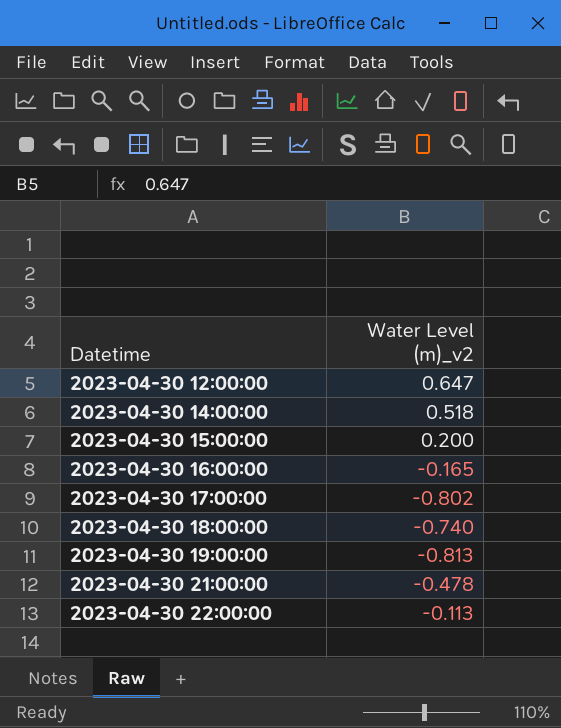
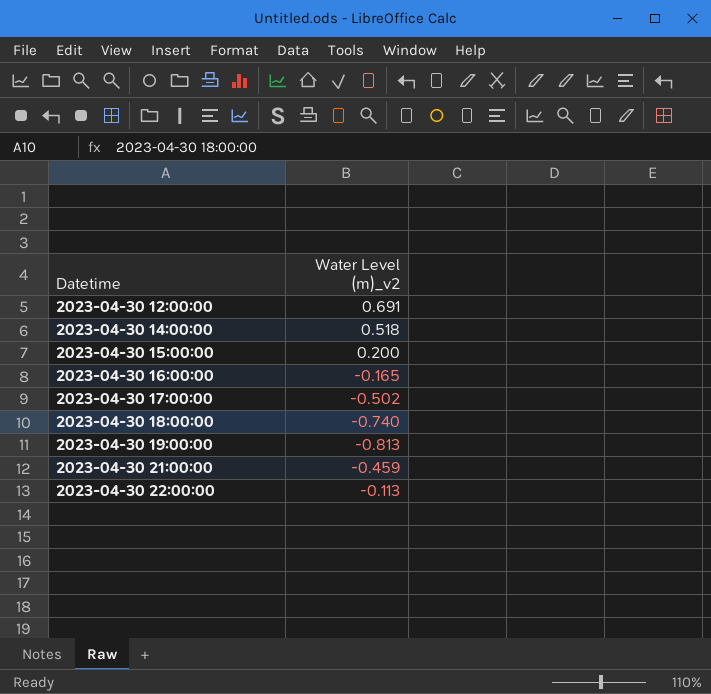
2023-04-30 12:00:00 | Water Level (m)_v2: 0.647 -> 0.691
2023-04-30 17:00:00 | Water Level (m)_v2: -0.802 -> -0.502
2023-04-30 21:00:00 | Water Level (m)_v2: -0.478 -> -0.459

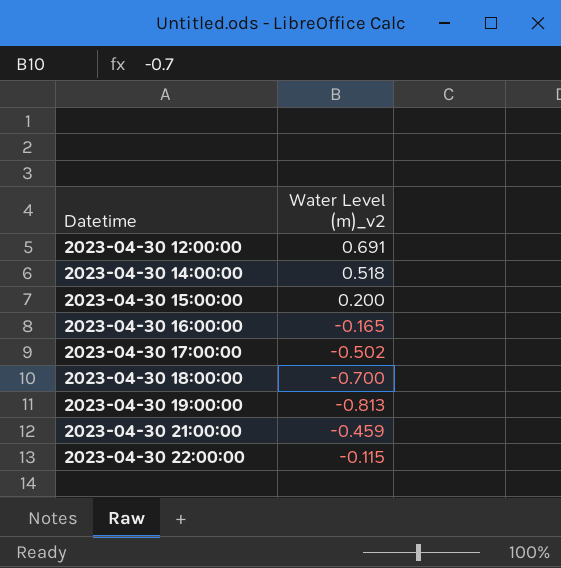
2023-04-30 18:00:00 | Water Level (m)_v2: -0.740 -> -0.700
2023-04-30 22:00:00 | Water Level (m)_v2: -0.113 -> -0.115

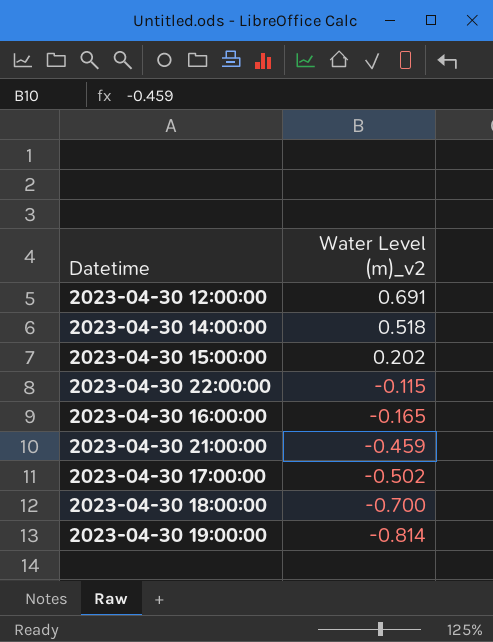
row order: Datetime ascending -> Water Level (m)_v2 descending
2023-04-30 15:00:00 | Water Level (m)_v2: 0.200 -> 0.202
2023-04-30 19:00:00 | Water Level (m)_v2: -0.813 -> -0.814

